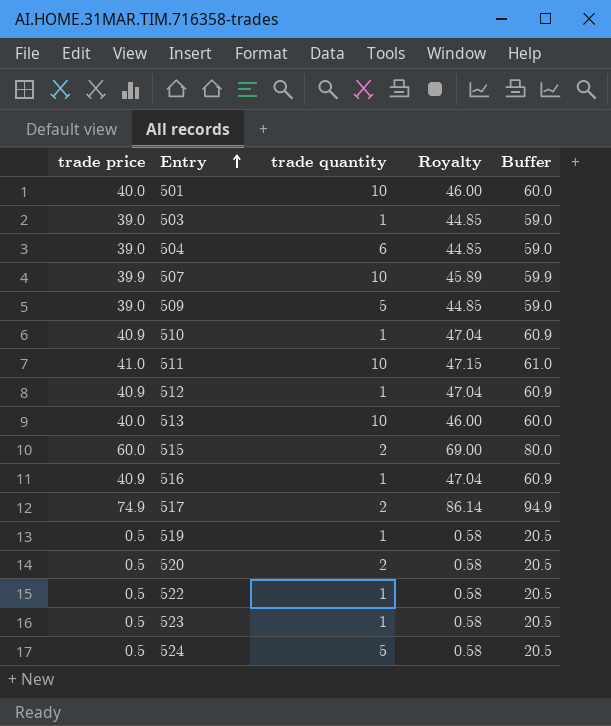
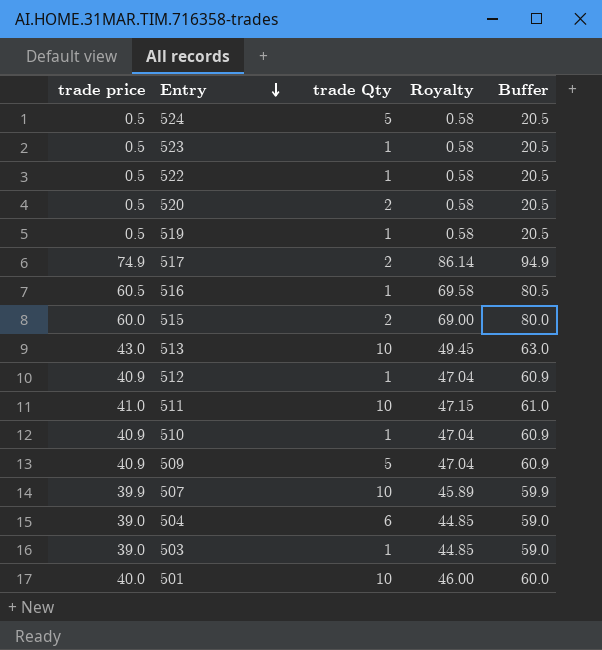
row order: Entry ascending -> Entry descending
column name: trade quantity -> trade Qty
516 | trade price: 40.9 -> 60.5
516 | Royalty: 47.04 -> 69.58
516 | Buffer: 60.9 -> 80.5
513 | trade price: 40.0 -> 43.0
513 | Royalty: 46.00 -> 49.45
513 | Buffer: 60.0 -> 63.0
509 | trade price: 39.0 -> 40.9
509 | Royalty: 44.85 -> 47.04
509 | Buffer: 59.0 -> 60.9

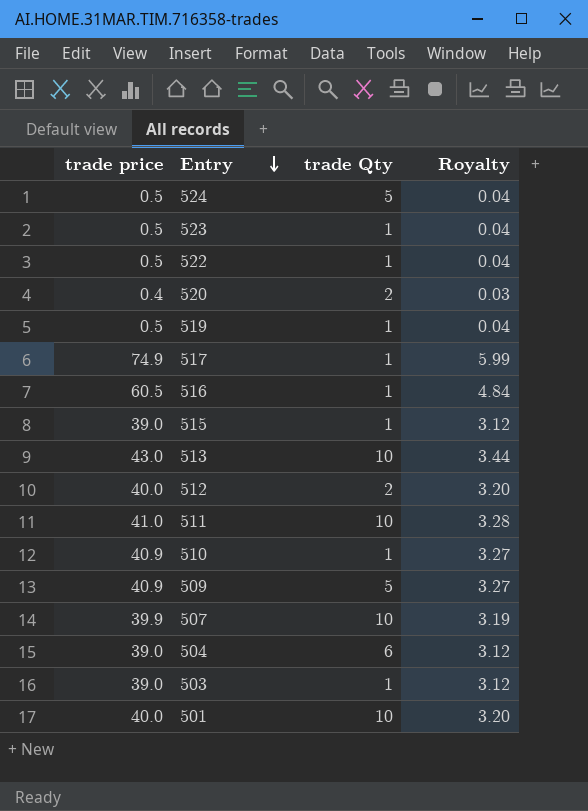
column Buffer | formula: [trade price] + 20 -> none
column Royalty | formula: [trade price] * 1.15 -> [trade price] * 0.08
520 | trade price: 0.5 -> 0.4
517 | trade Qty: 2 -> 1
515 | trade price: 60.0 -> 39.0
515 | trade Qty: 2 -> 1
512 | trade price: 40.9 -> 40.0
512 | trade Qty: 1 -> 2

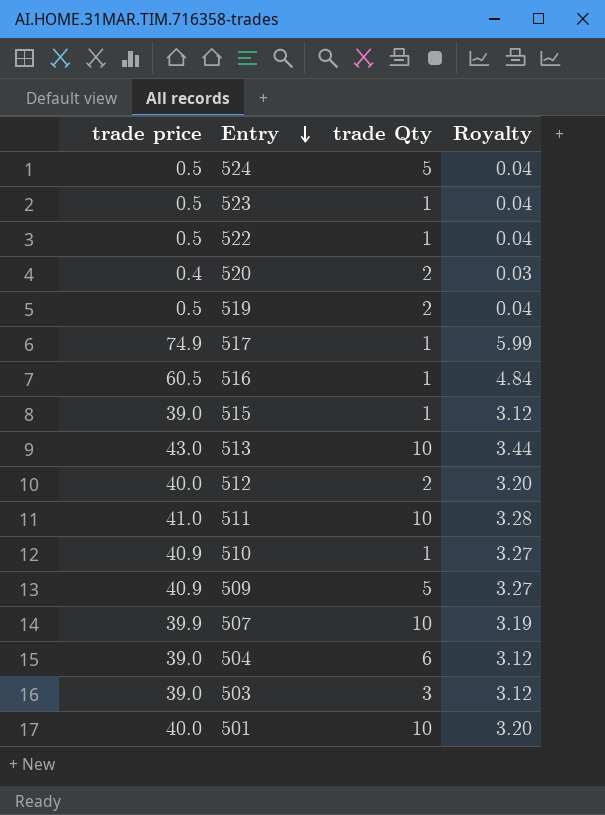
519 | trade Qty: 1 -> 2
503 | trade Qty: 1 -> 3

